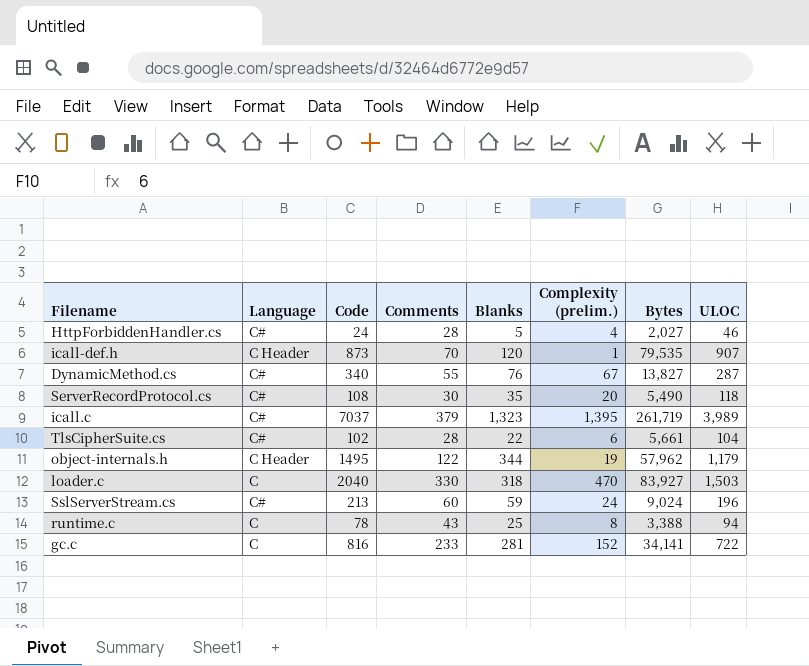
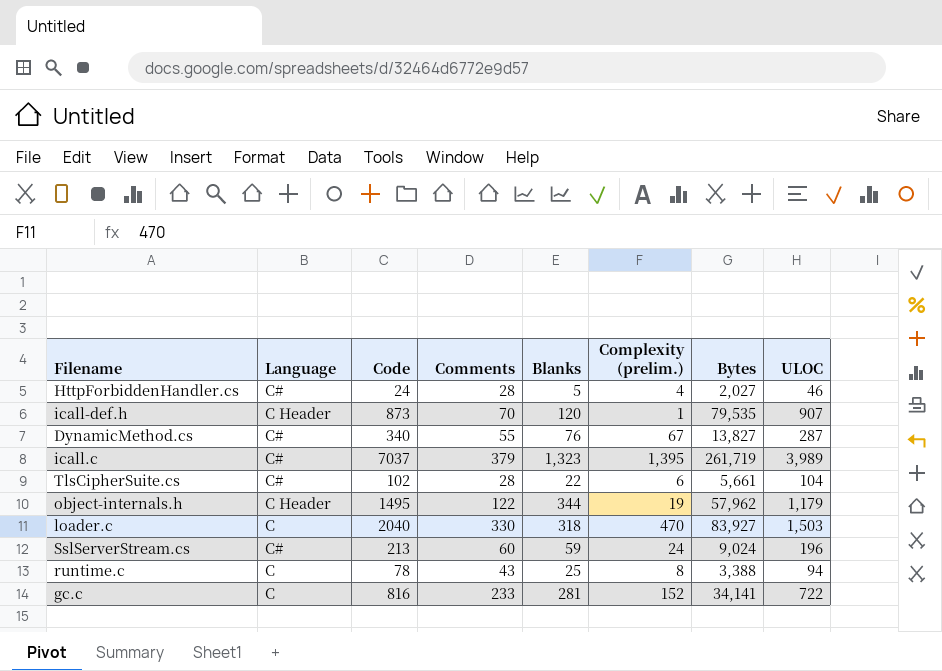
row ServerRecordProtocol.cs: C# | 108 | 30 | 35 | 20 | 5,490 | 118 -> none

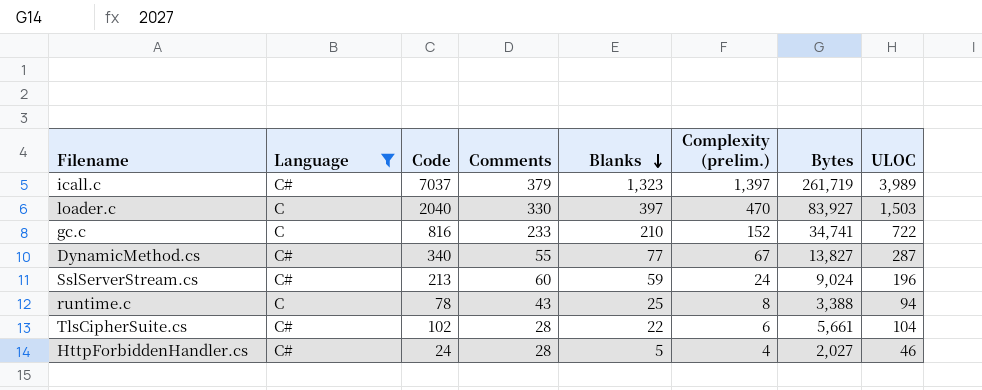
filter: none -> Language != C Header
row order: none -> Blanks descending
icall.c | Complexity (prelim.): 1,395 -> 1,397
loader.c | Blanks: 318 -> 397
gc.c | Blanks: 281 -> 210
gc.c | Bytes: 34,141 -> 34,741
DynamicMethod.cs | Blanks: 76 -> 77

